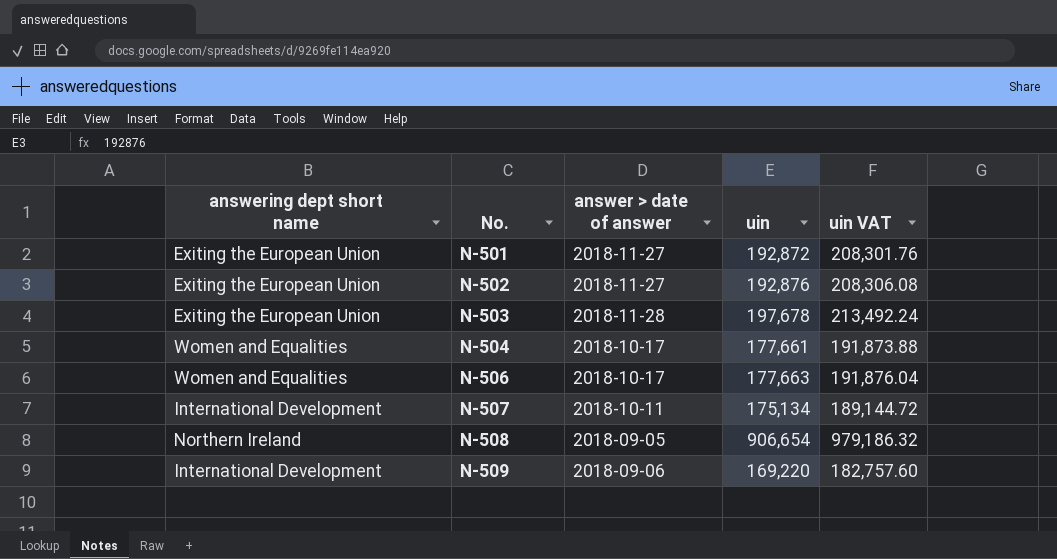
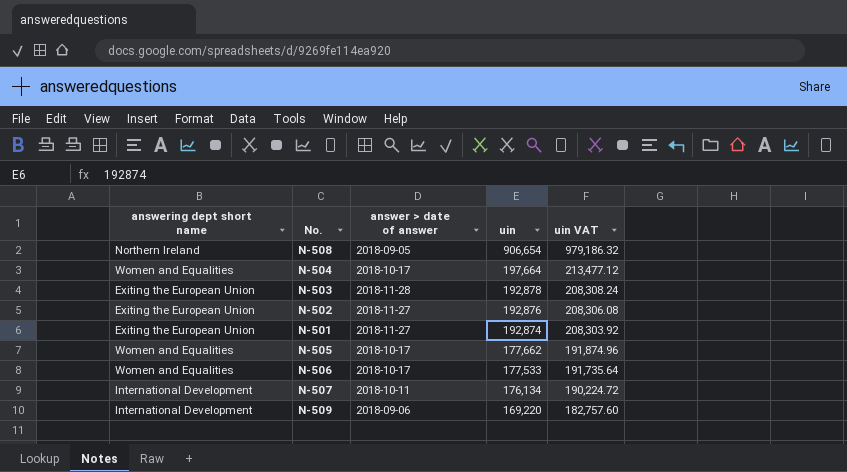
row order: No. ascending -> uin descending
N-504 | uin: 177,661 -> 197,664
N-504 | uin VAT: 191,873.88 -> 213,477.12
N-503 | uin: 197,678 -> 192,878
N-503 | uin VAT: 213,492.24 -> 208,308.24
N-501 | uin: 192,872 -> 192,874
N-501 | uin VAT: 208,301.76 -> 208,303.92
row N-505: none -> Women and Equalities | 2018-10-17 | 177,662 | 191,874.96
N-506 | uin: 177,663 -> 177,533
N-506 | uin VAT: 191,876.04 -> 191,735.64
N-507 | uin: 175,134 -> 176,134
N-507 | uin VAT: 189,144.72 -> 190,224.72

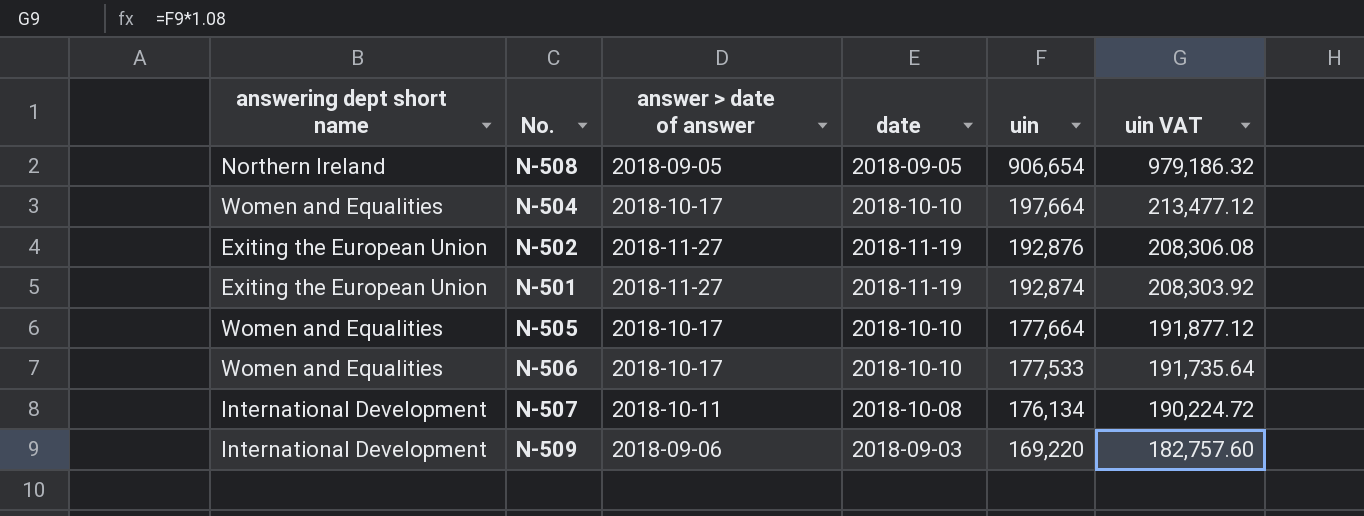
column date | position: none -> 4
row N-503: Exiting the European Union | 2018-11-28 | 192,878 | 208,308.24 -> none
N-505 | uin: 177,662 -> 177,664
N-505 | uin VAT: 191,874.96 -> 191,877.12

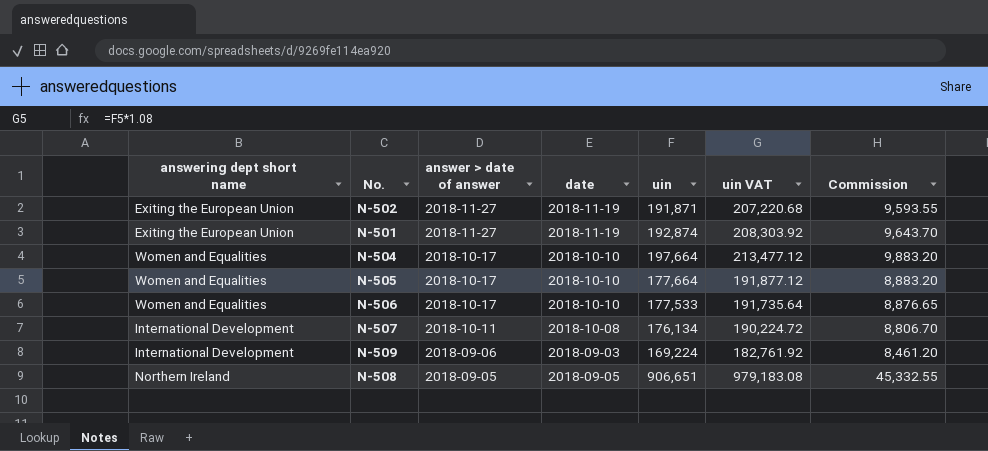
row order: uin descending -> answer > date of answer descending
column Commission | formula: none -> [uin] * 0.05
N-502 | uin: 192,876 -> 191,871
N-502 | uin VAT: 208,306.08 -> 207,220.68
N-509 | uin: 169,220 -> 169,224
N-509 | uin VAT: 182,757.60 -> 182,761.92
N-508 | uin: 906,654 -> 906,651
N-508 | uin VAT: 979,186.32 -> 979,183.08

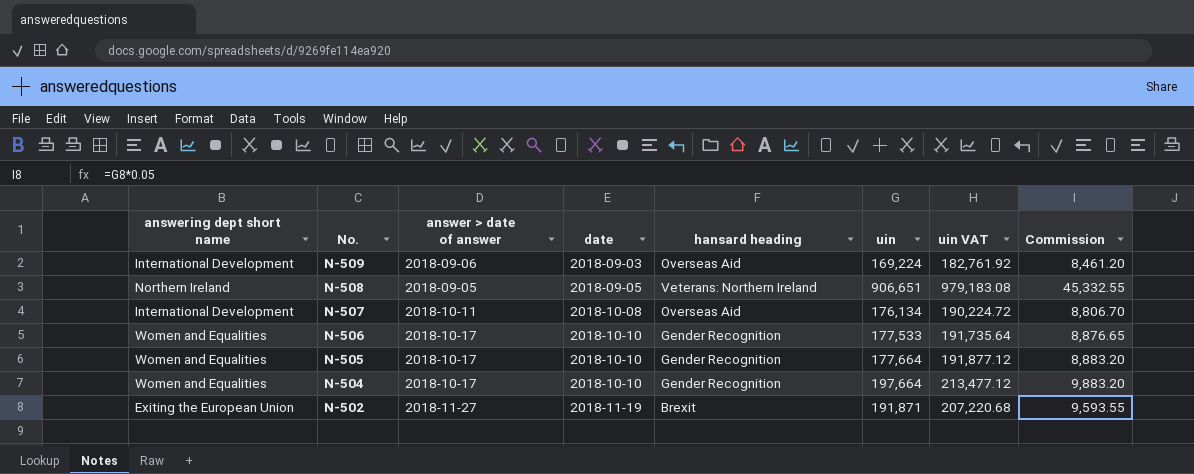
row order: answer > date of answer descending -> No. descending
column hansard heading | position: none -> 5
row N-501: Exiting the European Union | 2018-11-27 | 2018-11-19 | 192,874 | 208,303.92 | 9,643.70 -> none

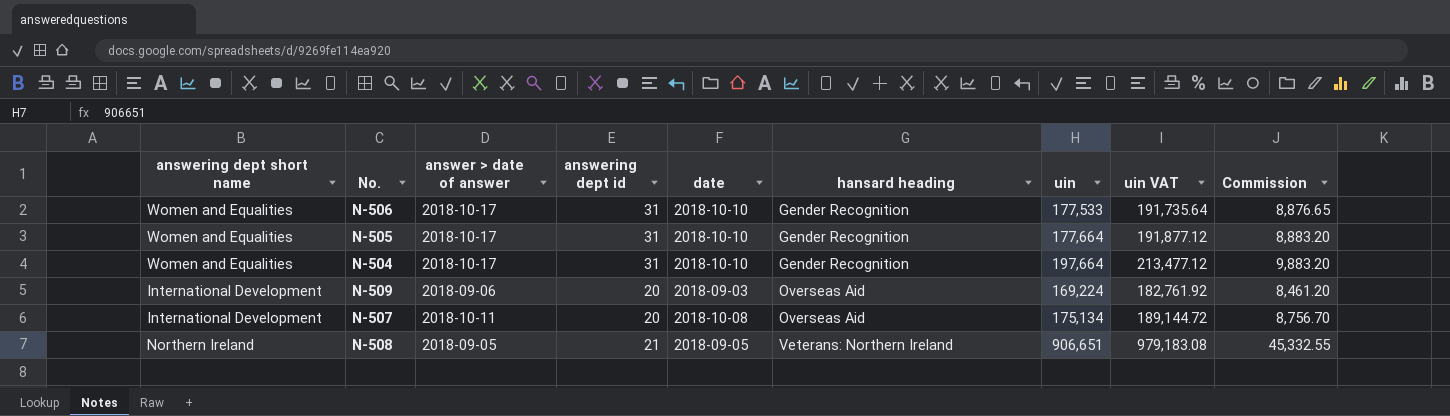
row order: No. descending -> hansard heading ascending
column answering dept id | position: none -> 4
row N-502: Exiting the European Union | 2018-11-27 | 2018-11-19 | Brexit | 191,871 | 207,220.68 | 9,593.55 -> none
N-507 | uin: 176,134 -> 175,134
N-507 | uin VAT: 190,224.72 -> 189,144.72
N-507 | Commission: 8,806.70 -> 8,756.70

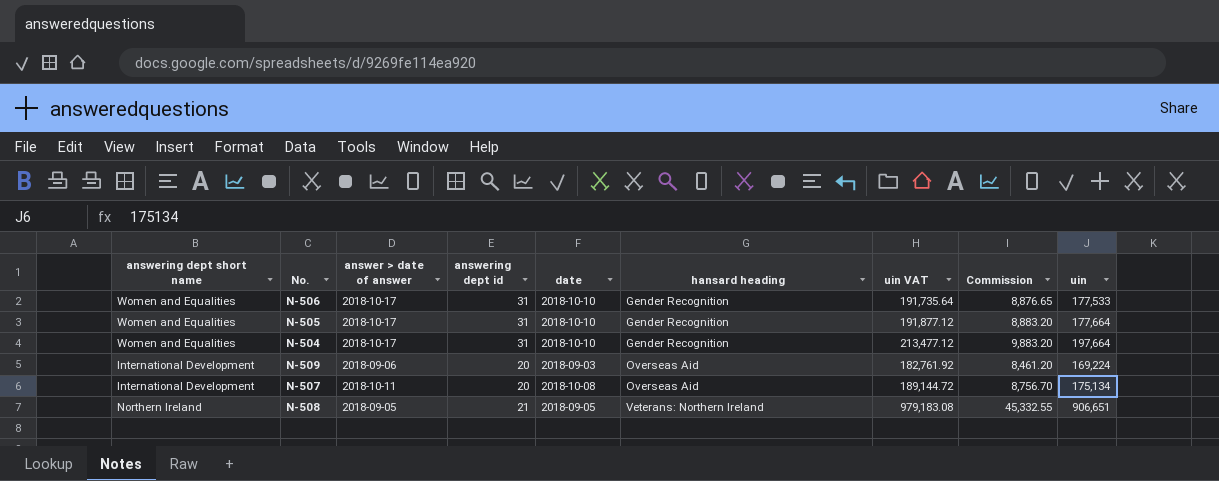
column uin | position: 7 -> 9

